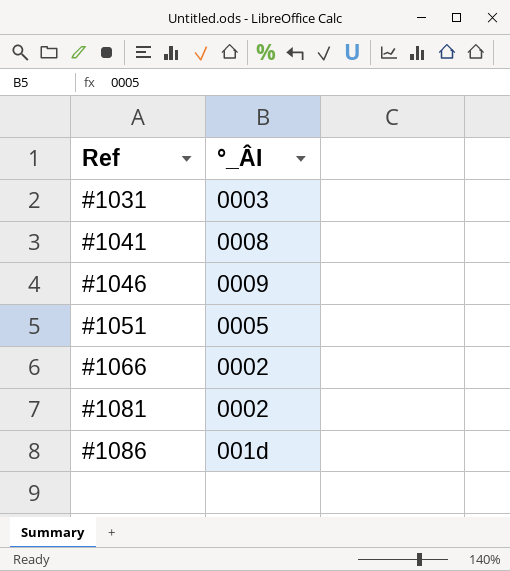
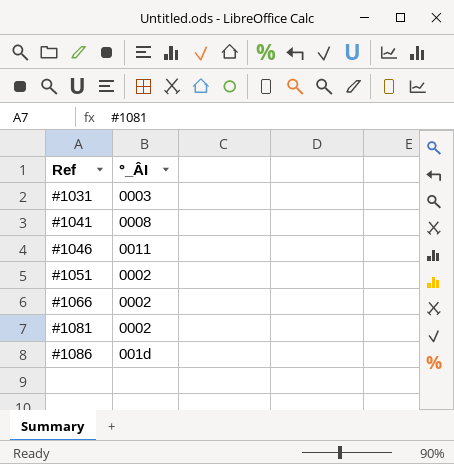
#1046 | °_ÂI: 0009 -> 0011
#1051 | °_ÂI: 0005 -> 0002

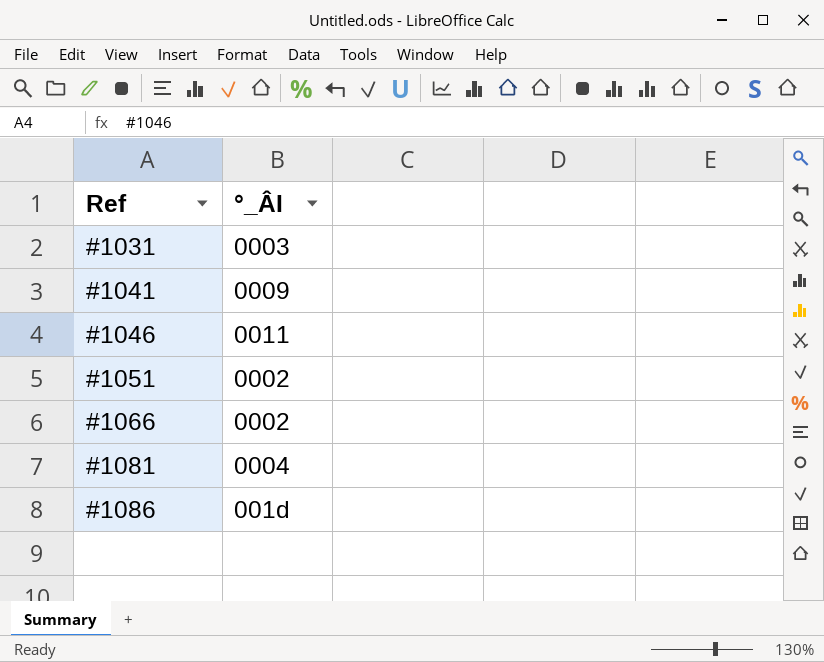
#1041 | °_ÂI: 0008 -> 0009
#1081 | °_ÂI: 0002 -> 0004

